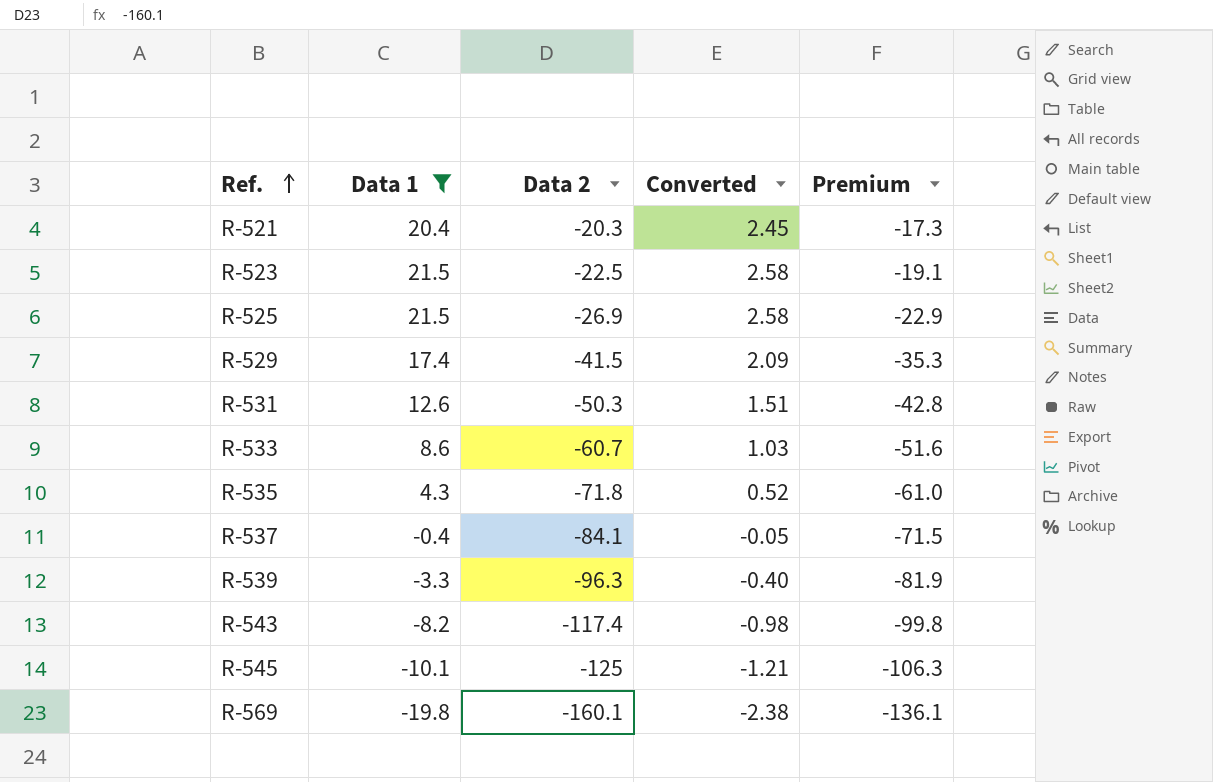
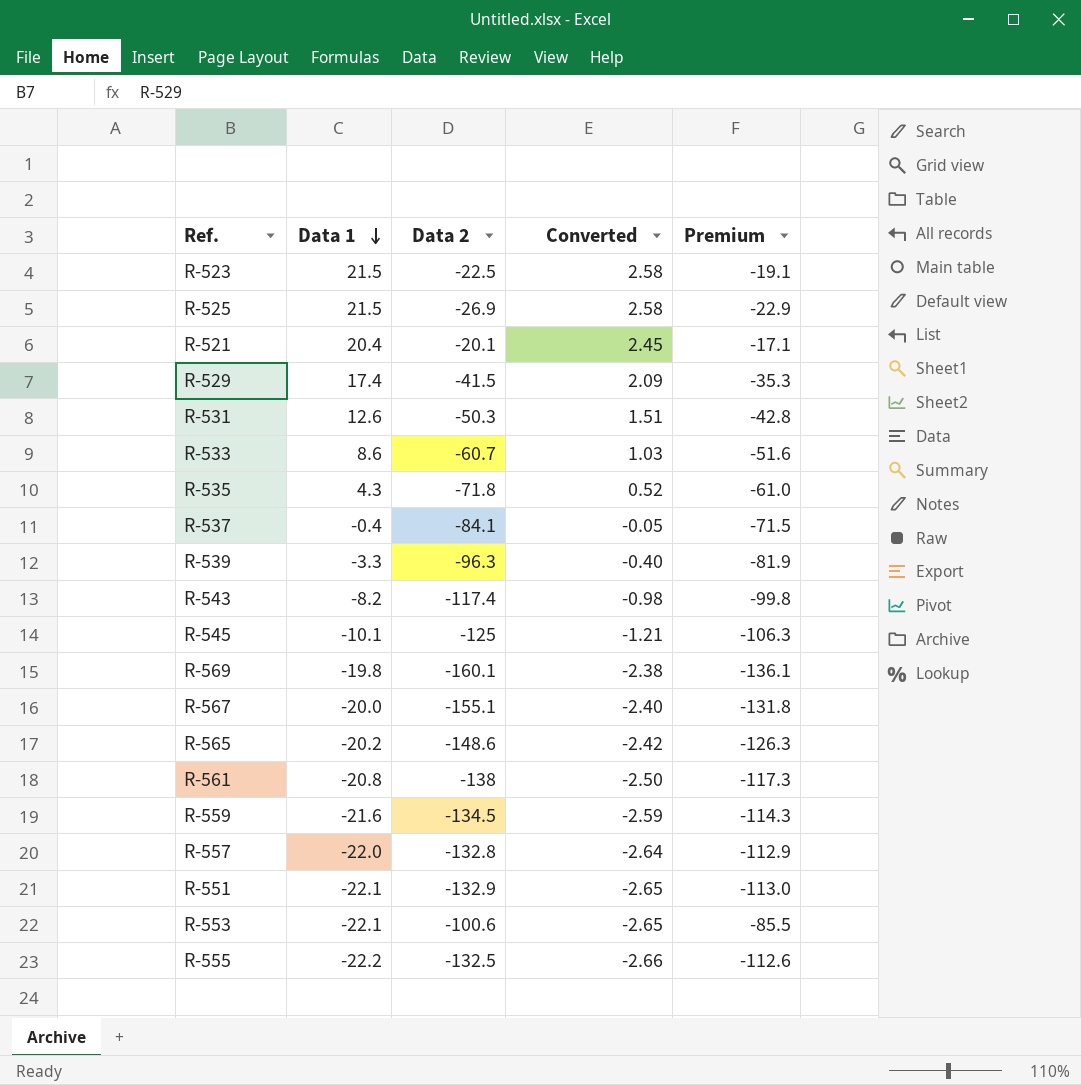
filter: Data 1 >= -19.8 -> none
row order: Ref. ascending -> Data 1 descending
R-521 | Data 2: -20.3 -> -20.1
R-521 | Premium: -17.3 -> -17.1

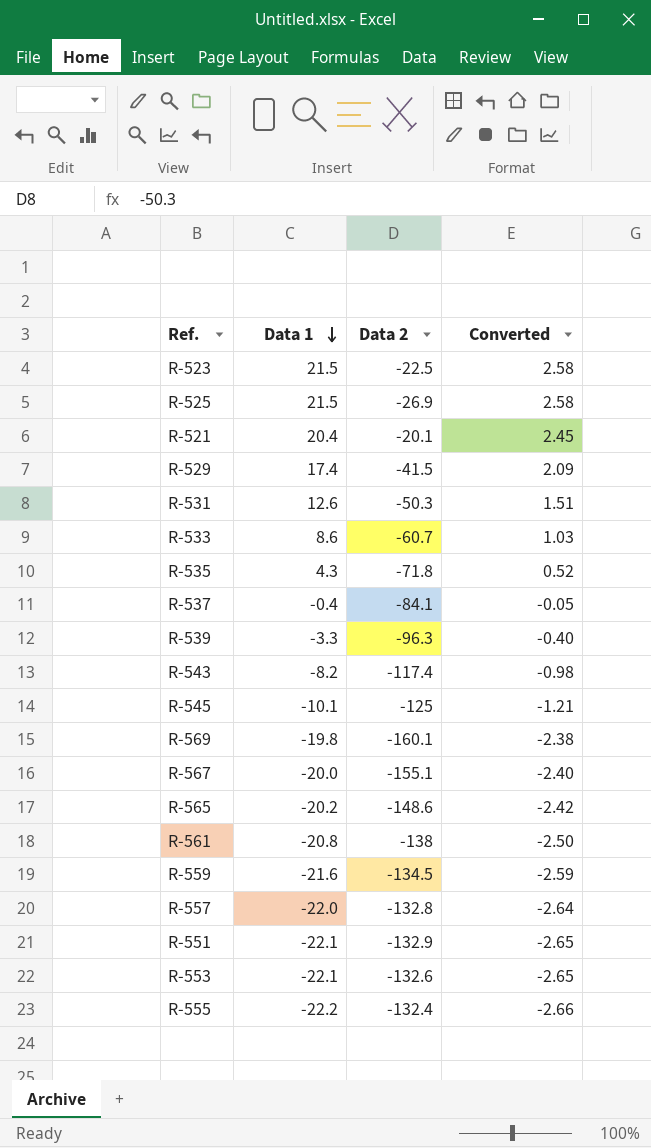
column Premium | formula: [Data 2] * 0.85 -> none
R-553 | Data 2: -100.6 -> -132.6
R-555 | Data 2: -132.5 -> -132.4

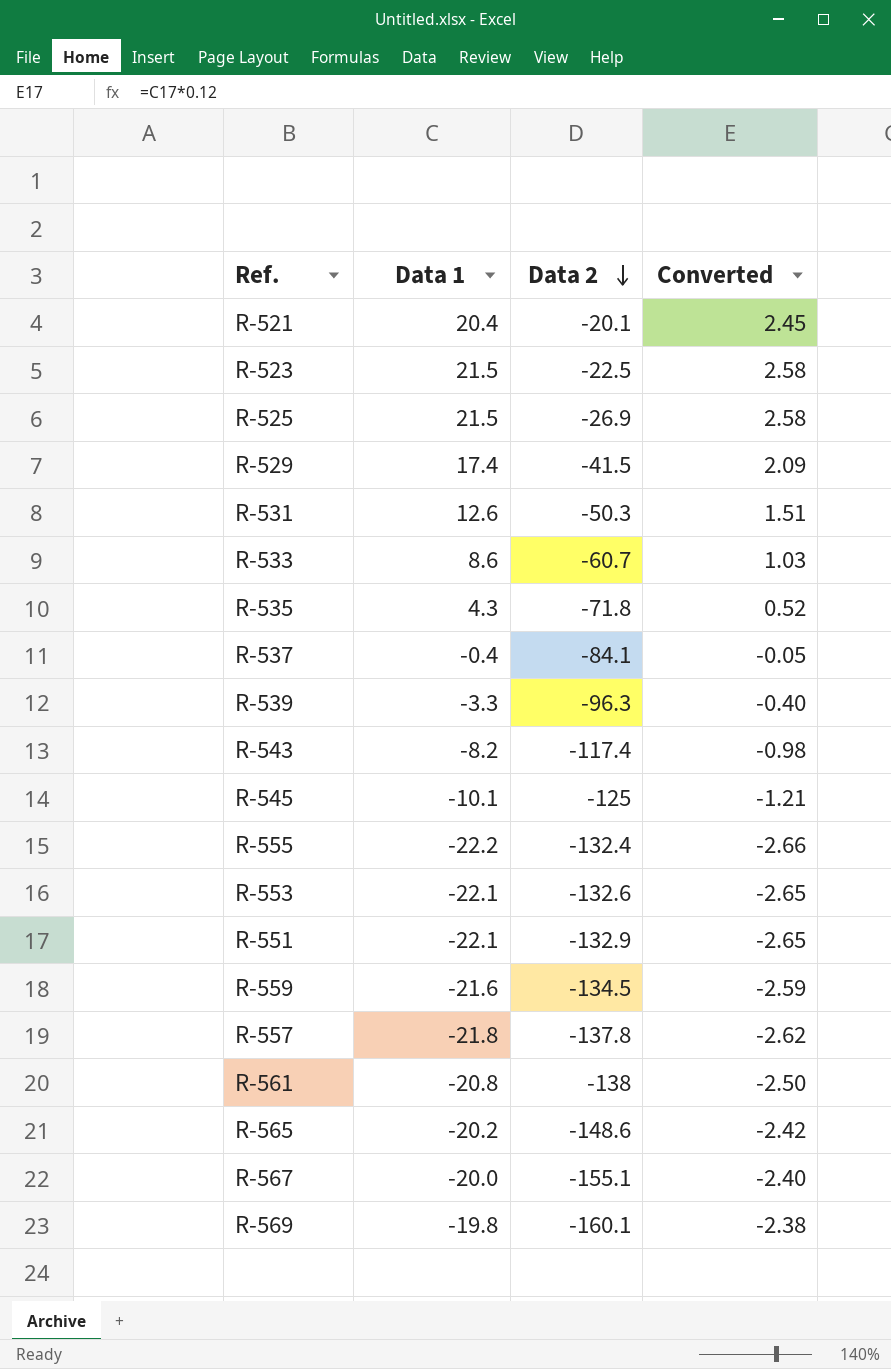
row order: Data 1 descending -> Data 2 descending
R-557 | Data 1: -22.0 -> -21.8
R-557 | Data 2: -132.8 -> -137.8
R-557 | Converted: -2.64 -> -2.62

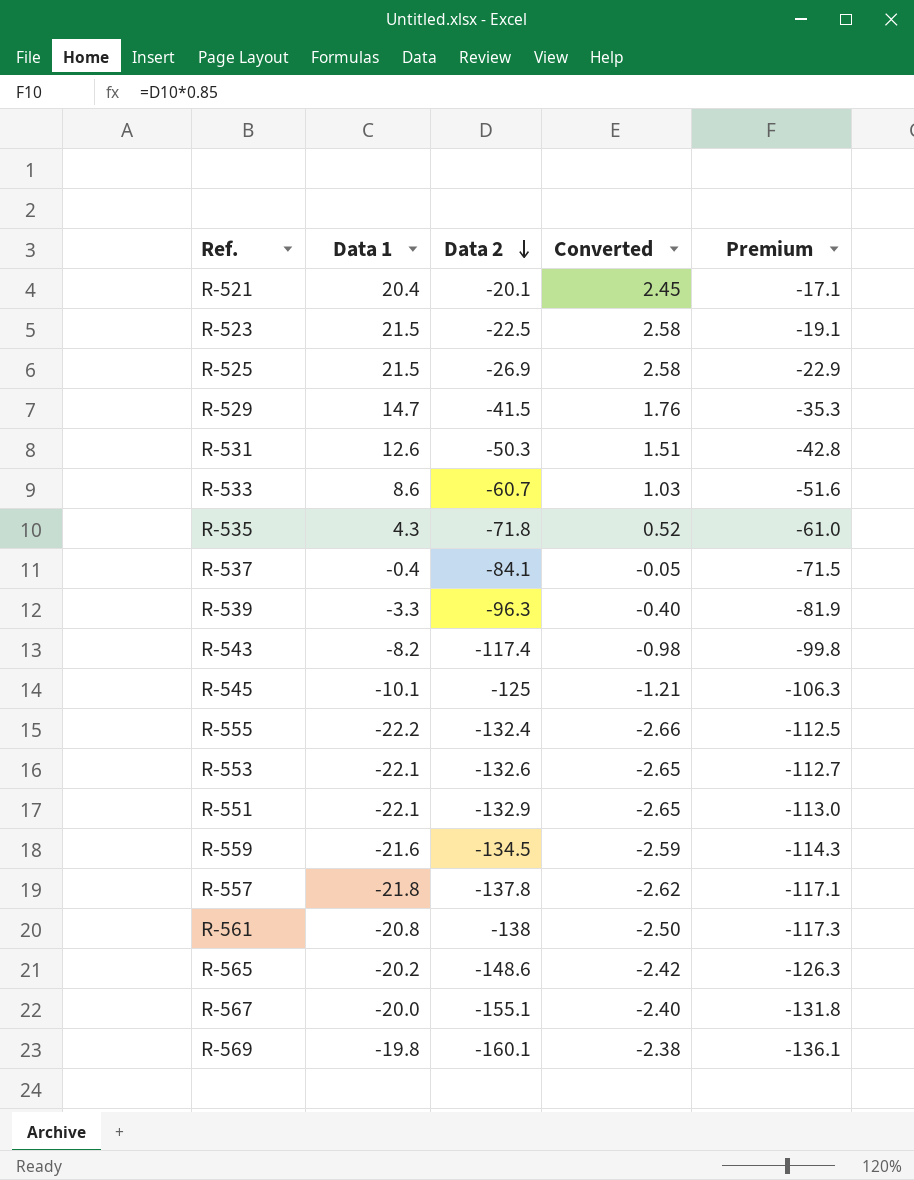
column Premium | formula: none -> [Data 2] * 0.85
R-529 | Data 1: 17.4 -> 14.7
R-529 | Converted: 2.09 -> 1.76

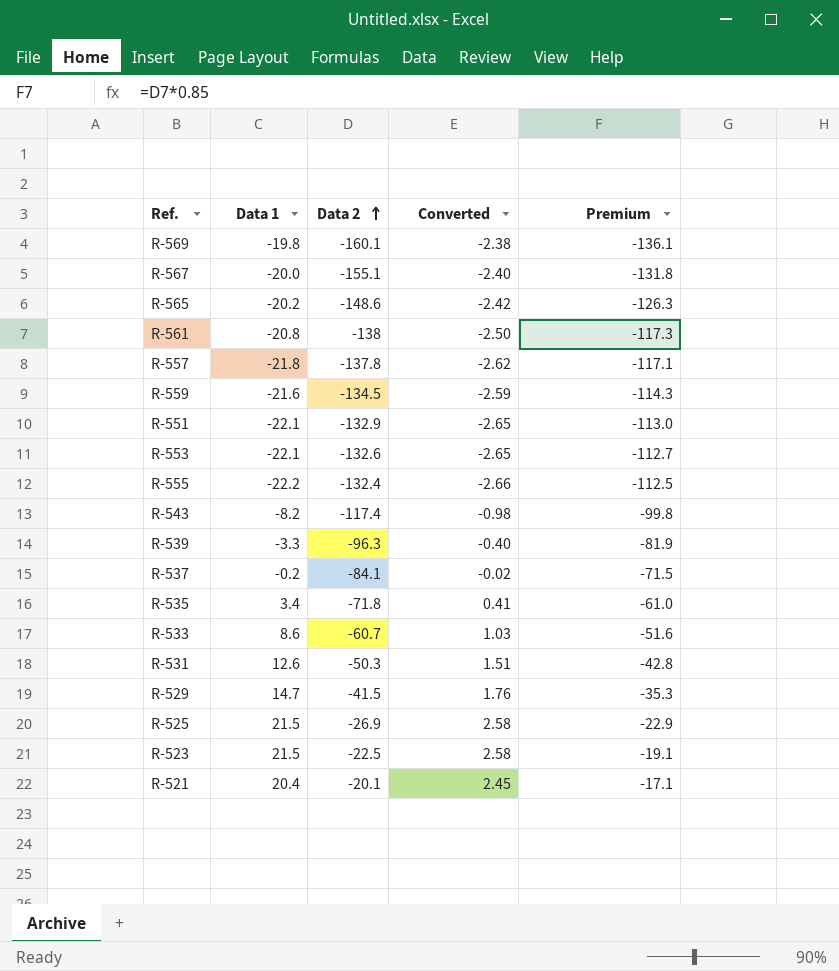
row order: Data 2 descending -> Data 2 ascending
row R-545: -10.1 | -125 | -1.21 | -106.3 -> none
R-537 | Data 1: -0.4 -> -0.2
R-537 | Converted: -0.05 -> -0.02
R-535 | Data 1: 4.3 -> 3.4
R-535 | Converted: 0.52 -> 0.41

